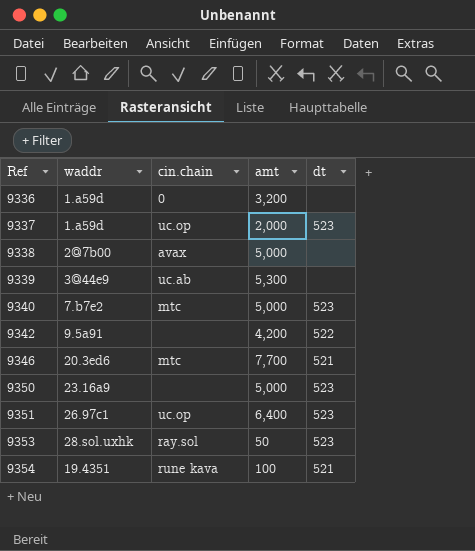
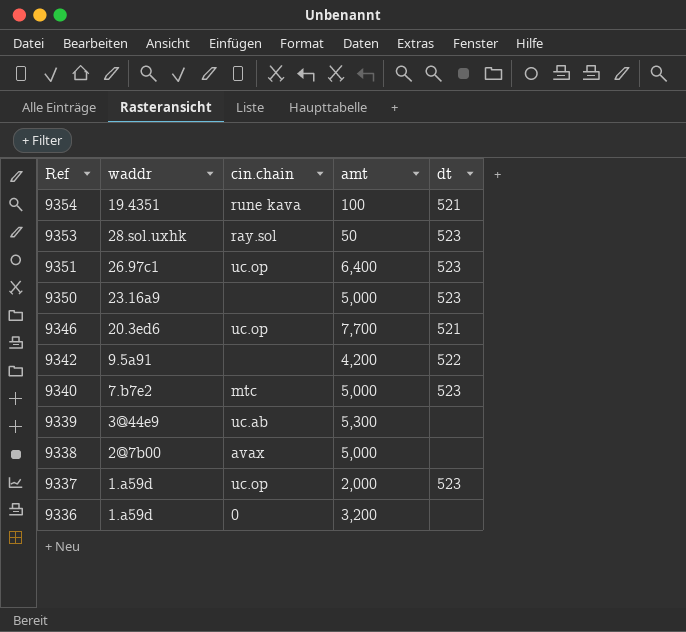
row order: Ref ascending -> Ref descending
9346 | cin.chain: mtc -> uc.op

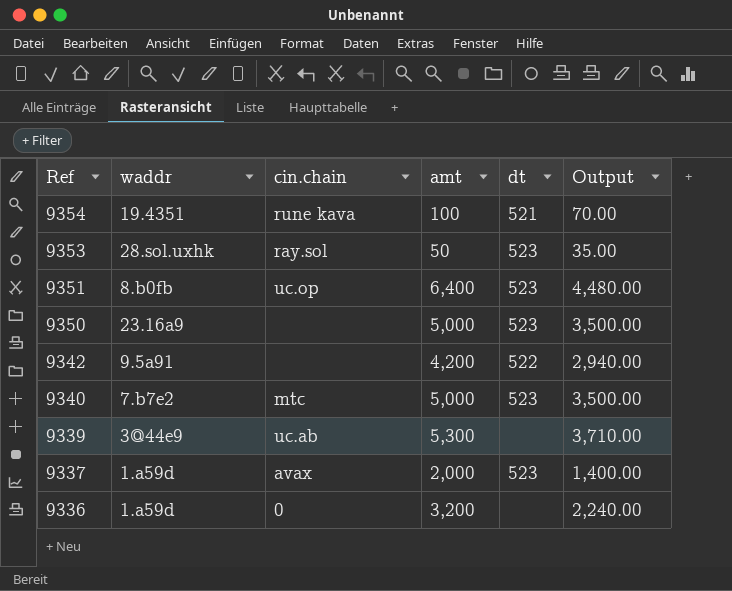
column Output | formula: none -> [amt] * 0.7
row 9346: 20.3ed6 | uc.op | 7,700 | 521 -> none
row 9338: 2@7b00 | avax | 5,000 | none -> none
9351 | waddr: 26.97c1 -> 8.b0fb
9337 | cin.chain: uc.op -> avax

